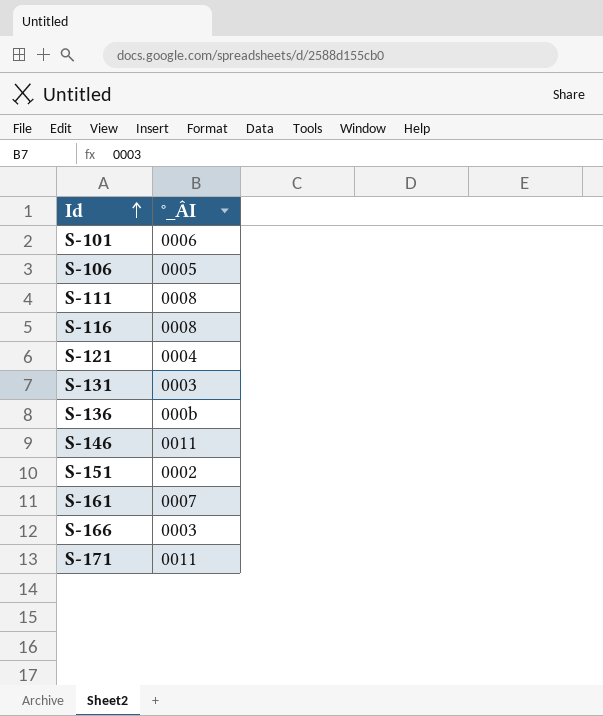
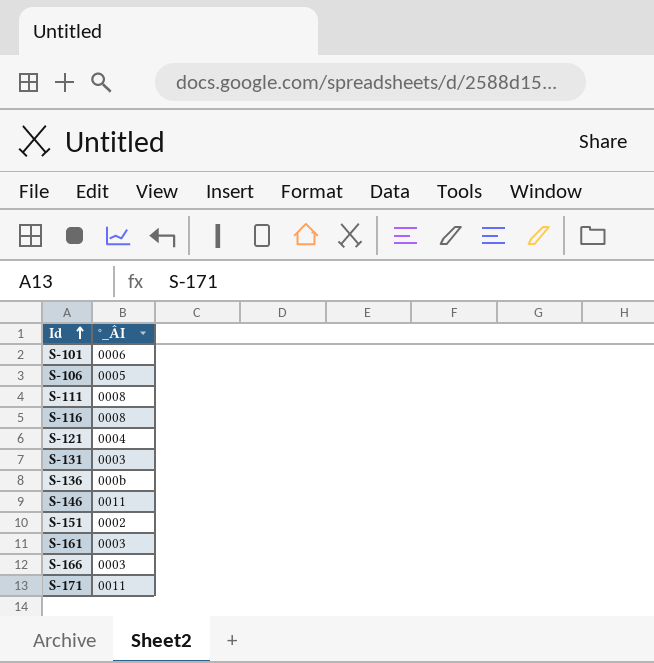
S-161 | °_ÂI: 0007 -> 0003

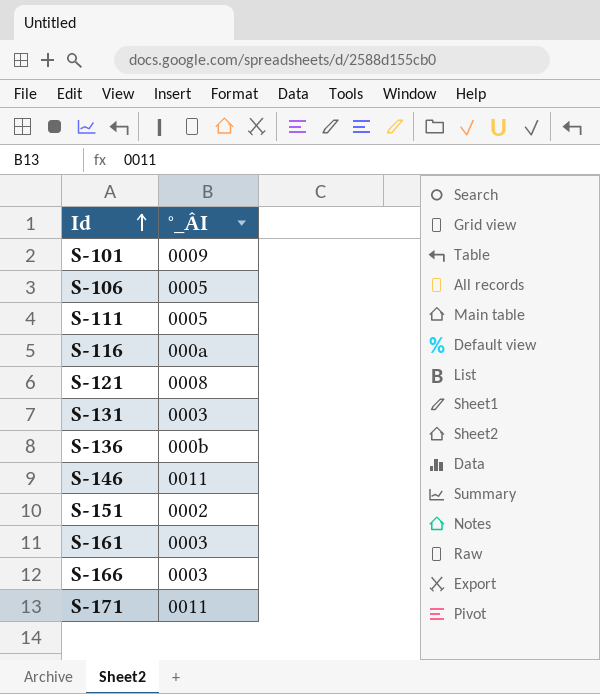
S-101 | °_ÂI: 0006 -> 0009
S-111 | °_ÂI: 0008 -> 0005
S-116 | °_ÂI: 0008 -> 000a
S-121 | °_ÂI: 0004 -> 0008

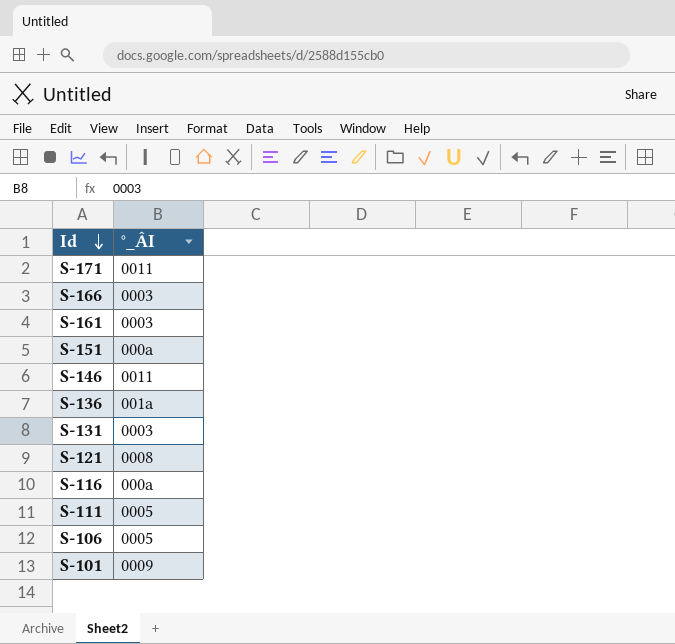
row order: Id ascending -> Id descending
S-151 | °_ÂI: 0002 -> 000a
S-136 | °_ÂI: 000b -> 001a

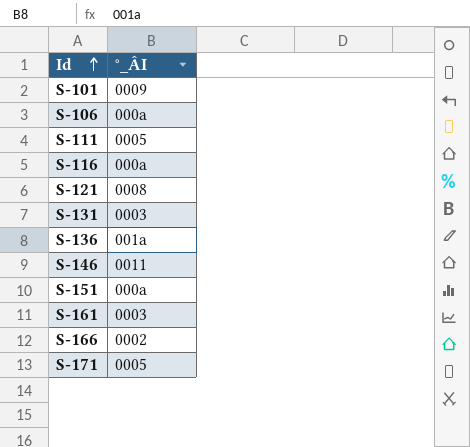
row order: Id descending -> Id ascending
S-106 | °_ÂI: 0005 -> 000a
S-166 | °_ÂI: 0003 -> 0002
S-171 | °_ÂI: 0011 -> 0005

